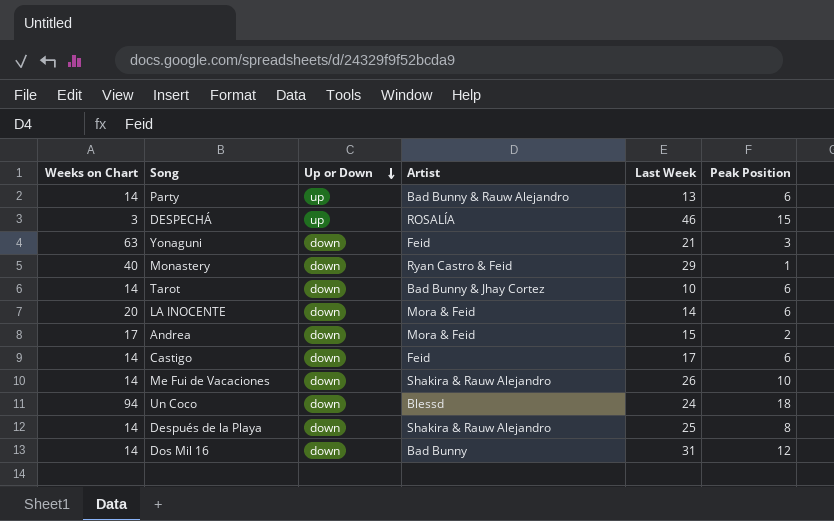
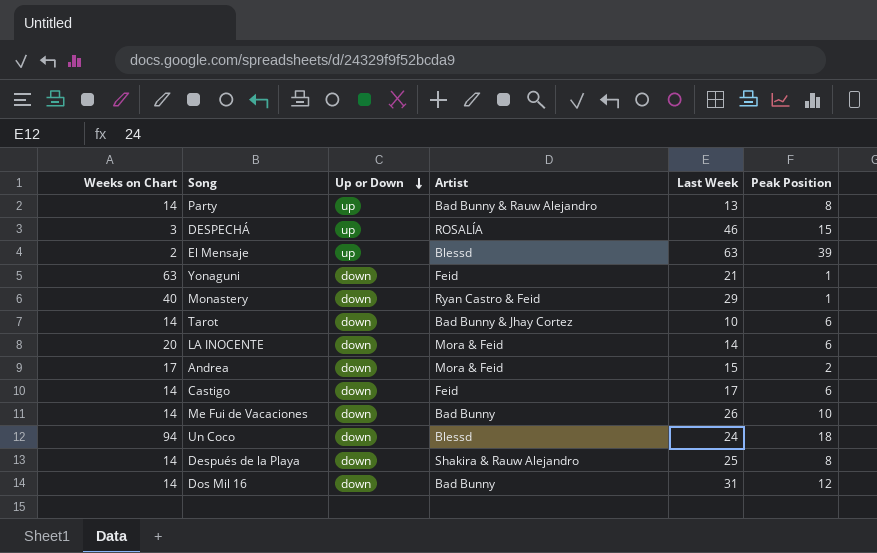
Party | Peak Position: 6 -> 8
row El Mensaje: none -> 2 | up | Blessd | 63 | 39
Yonaguni | Peak Position: 3 -> 1
Me Fui de Vacaciones | Artist: Shakira & Rauw Alejandro -> Bad Bunny

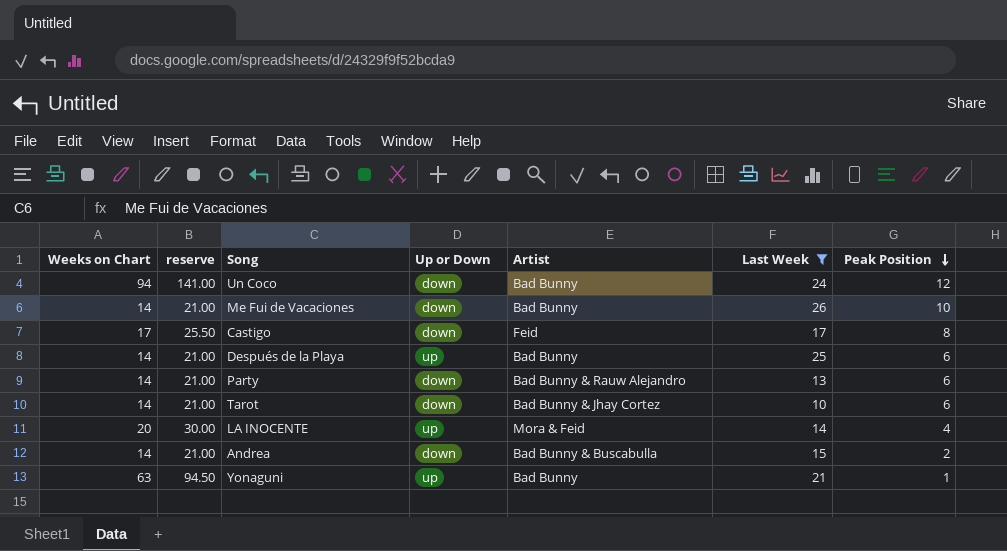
filter: none -> Last Week <= 26
row order: Up or Down descending -> Peak Position descending
column reserve | formula: none -> [Weeks on Chart] * 1.5
Un Coco | Artist: Blessd -> Bad Bunny
Un Coco | Peak Position: 18 -> 12
Castigo | Weeks on Chart: 14 -> 17
Castigo | Peak Position: 6 -> 8
Después de la Playa | Up or Down: down -> up
Después de la Playa | Artist: Shakira & Rauw Alejandro -> Bad Bunny
Después de la Playa | Peak Position: 8 -> 6
Party | Up or Down: up -> down
Party | Peak Position: 8 -> 6
LA INOCENTE | Up or Down: down -> up
LA INOCENTE | Peak Position: 6 -> 4
Andrea | Weeks on Chart: 17 -> 14
Andrea | Artist: Mora & Feid -> Bad Bunny & Buscabulla
Yonaguni | Up or Down: down -> up
Yonaguni | Artist: Feid -> Bad Bunny

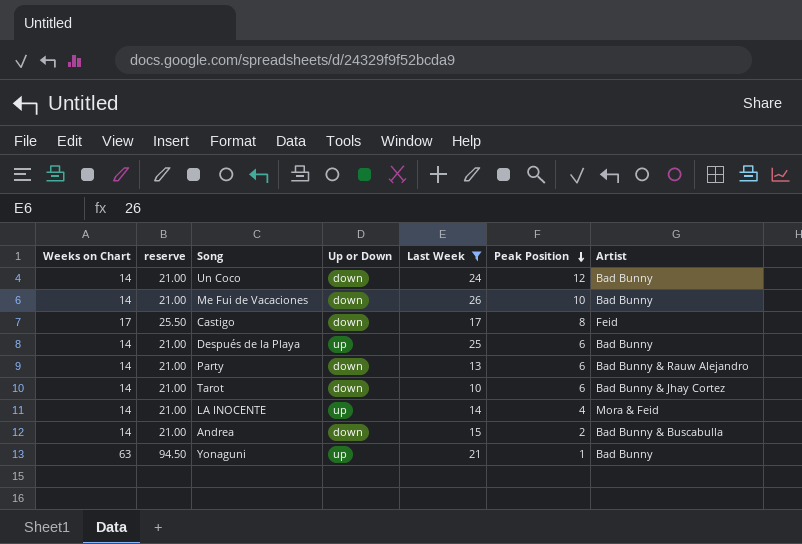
column Artist | position: 5 -> 7
Un Coco | Weeks on Chart: 94 -> 14
Un Coco | reserve: 141.00 -> 21.00
LA INOCENTE | Weeks on Chart: 20 -> 14
LA INOCENTE | reserve: 30.00 -> 21.00

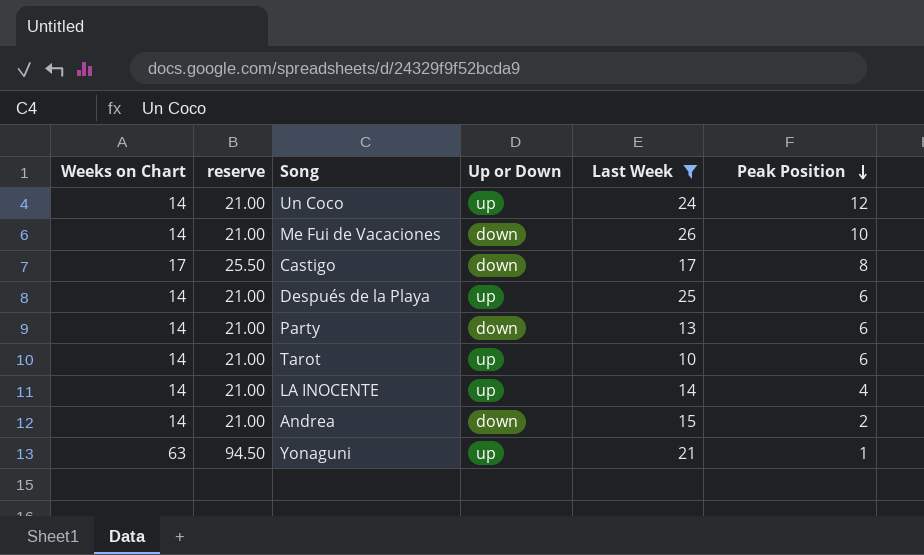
column Artist | position: 7 -> none
Un Coco | Up or Down: down -> up
Tarot | Up or Down: down -> up

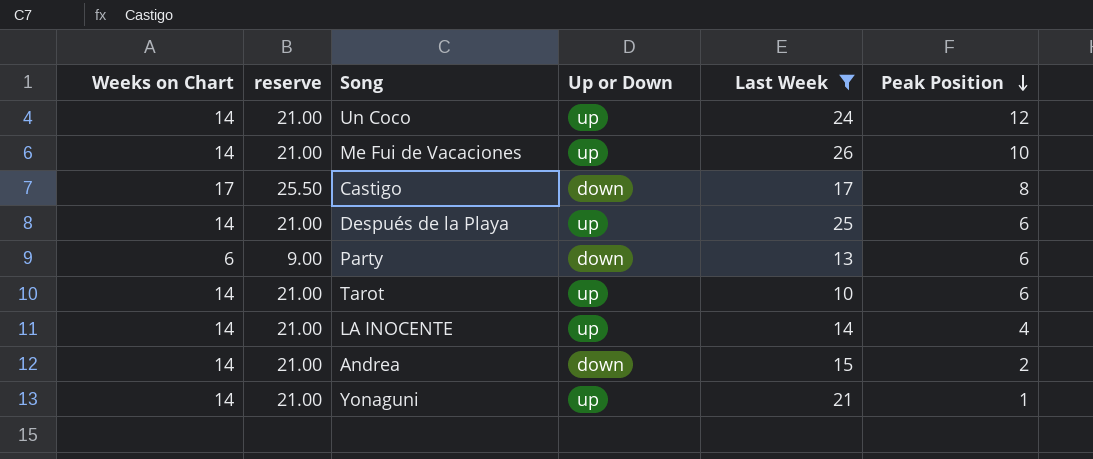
Me Fui de Vacaciones | Up or Down: down -> up
Party | Weeks on Chart: 14 -> 6
Party | reserve: 21.00 -> 9.00
Yonaguni | Weeks on Chart: 63 -> 14
Yonaguni | reserve: 94.50 -> 21.00

